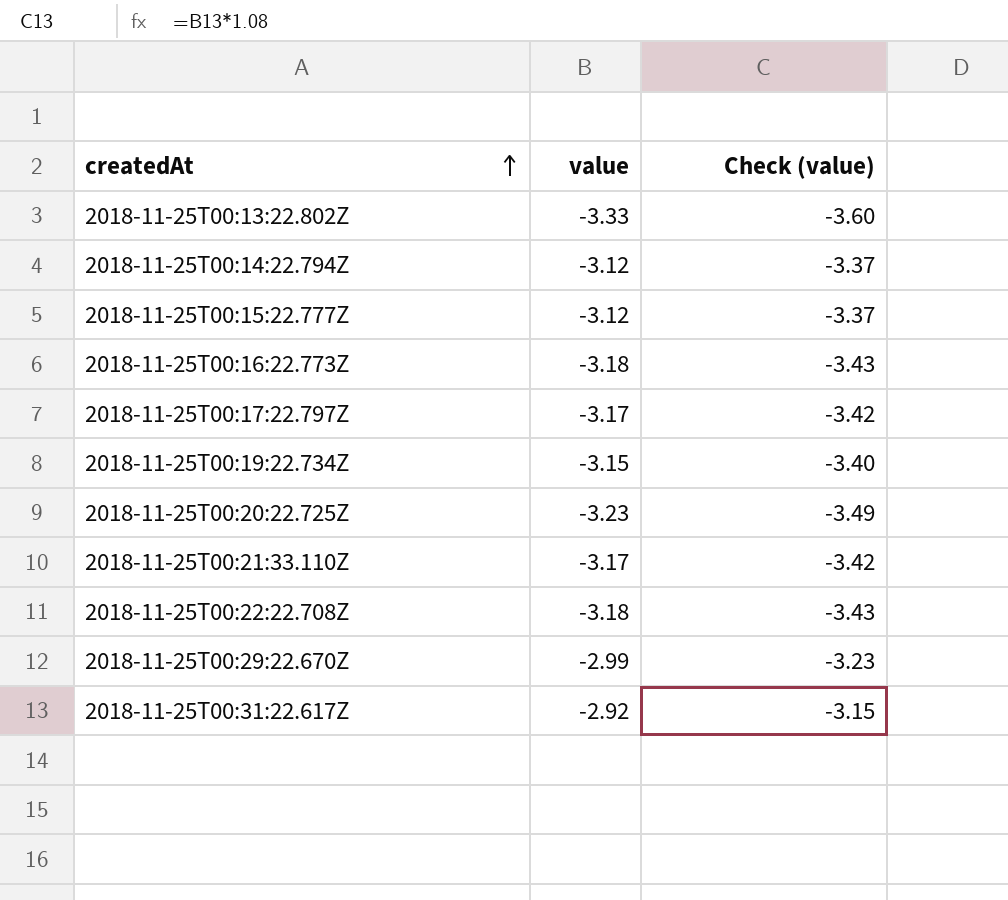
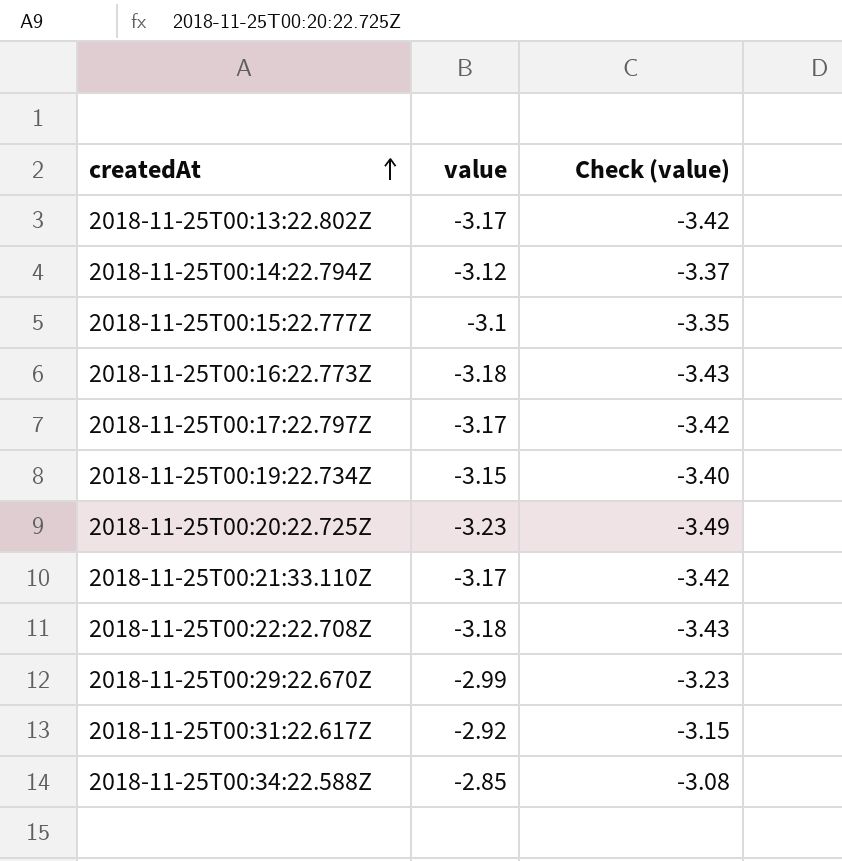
2018-11-25T00:13:22.802Z | value: -3.33 -> -3.17
2018-11-25T00:13:22.802Z | Check (value): -3.60 -> -3.42
2018-11-25T00:15:22.777Z | value: -3.12 -> -3.1
2018-11-25T00:15:22.777Z | Check (value): -3.37 -> -3.35
row 2018-11-25T00:34:22.588Z: none -> -2.85 | -3.08

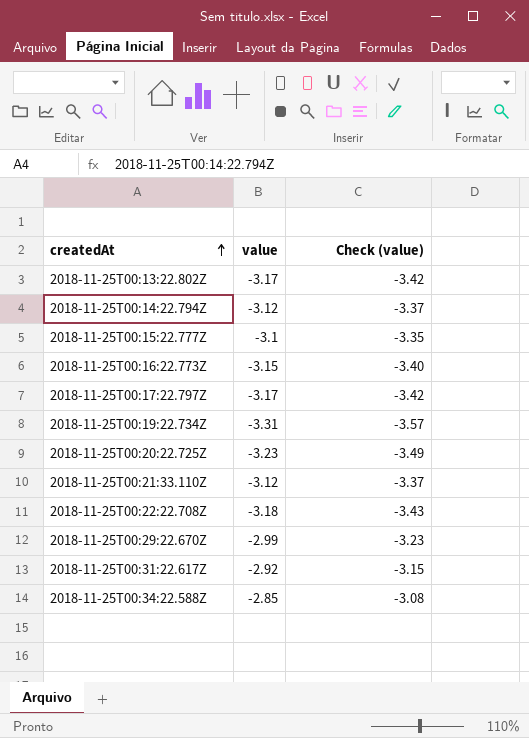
2018-11-25T00:16:22.773Z | value: -3.18 -> -3.15
2018-11-25T00:16:22.773Z | Check (value): -3.43 -> -3.40
2018-11-25T00:19:22.734Z | value: -3.15 -> -3.31
2018-11-25T00:19:22.734Z | Check (value): -3.40 -> -3.57
2018-11-25T00:21:33.110Z | value: -3.17 -> -3.12
2018-11-25T00:21:33.110Z | Check (value): -3.42 -> -3.37

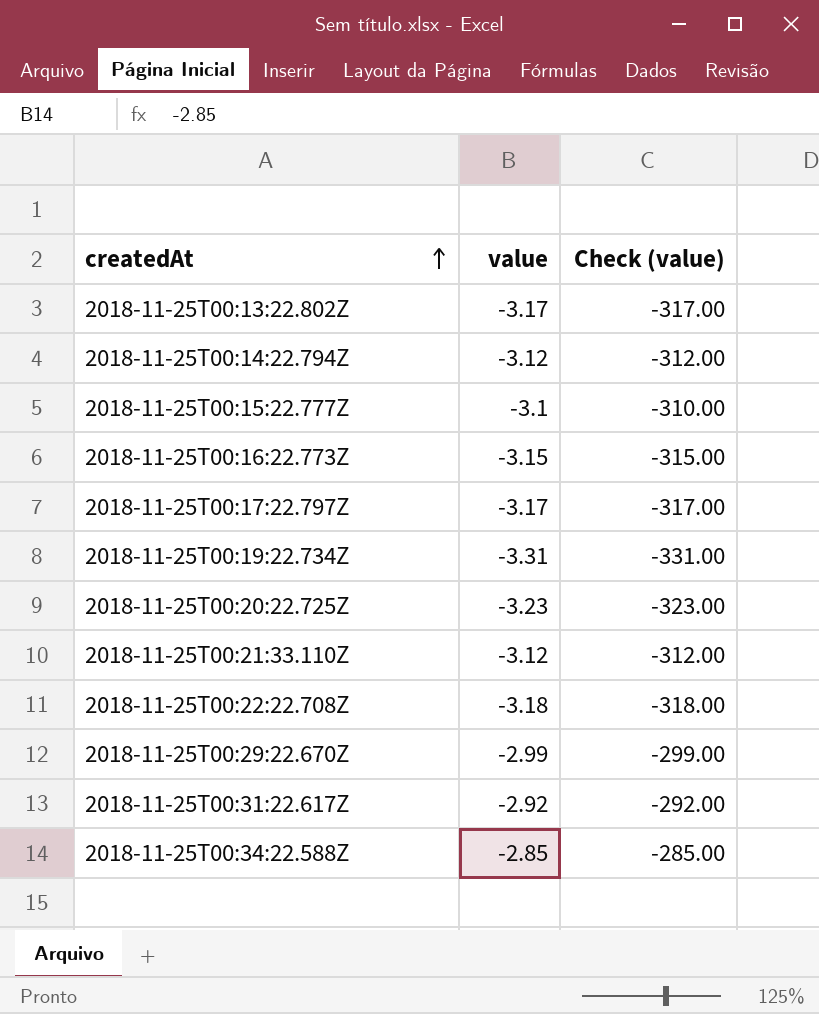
column Check (value) | formula: [value] * 1.08 -> [value] * 100

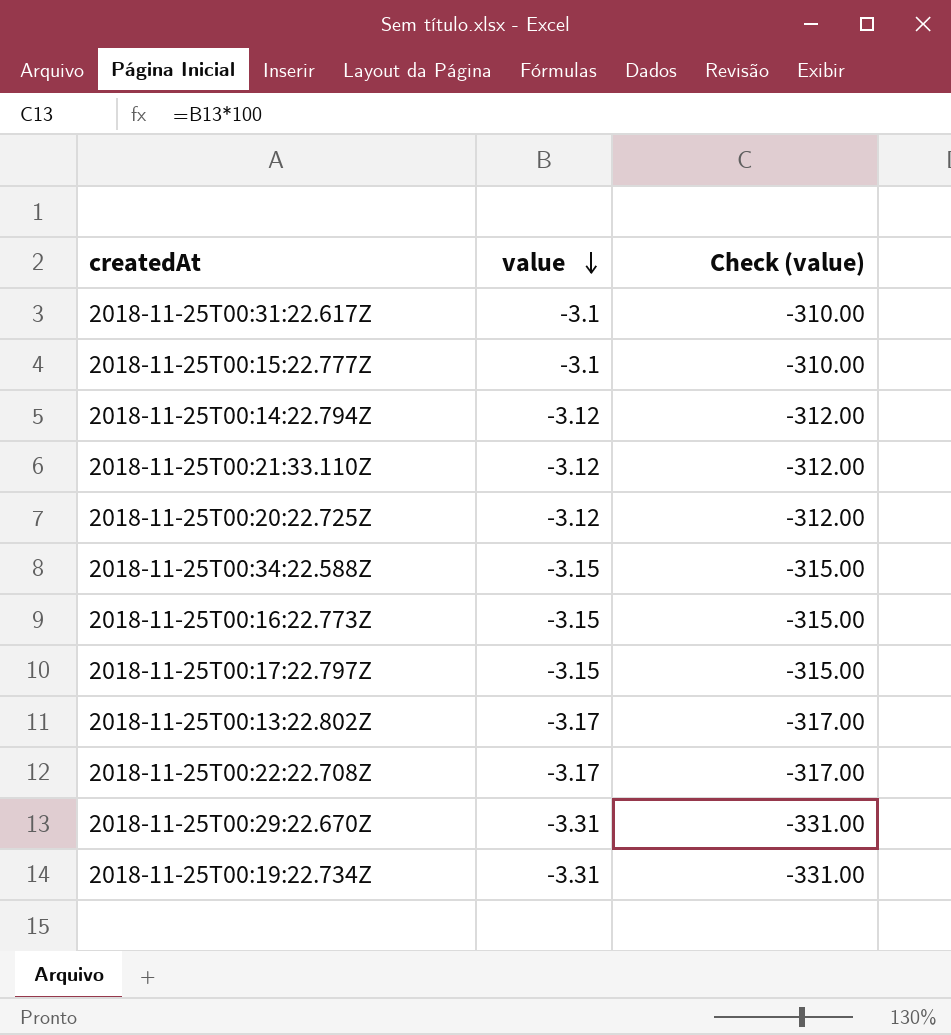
row order: createdAt ascending -> value descending
2018-11-25T00:31:22.617Z | value: -2.92 -> -3.1
2018-11-25T00:31:22.617Z | Check (value): -292.00 -> -310.00
2018-11-25T00:20:22.725Z | value: -3.23 -> -3.12
2018-11-25T00:20:22.725Z | Check (value): -323.00 -> -312.00
2018-11-25T00:34:22.588Z | value: -2.85 -> -3.15
2018-11-25T00:34:22.588Z | Check (value): -285.00 -> -315.00
2018-11-25T00:17:22.797Z | value: -3.17 -> -3.15
2018-11-25T00:17:22.797Z | Check (value): -317.00 -> -315.00
2018-11-25T00:22:22.708Z | value: -3.18 -> -3.17
2018-11-25T00:22:22.708Z | Check (value): -318.00 -> -317.00
2018-11-25T00:29:22.670Z | value: -2.99 -> -3.31
2018-11-25T00:29:22.670Z | Check (value): -299.00 -> -331.00

